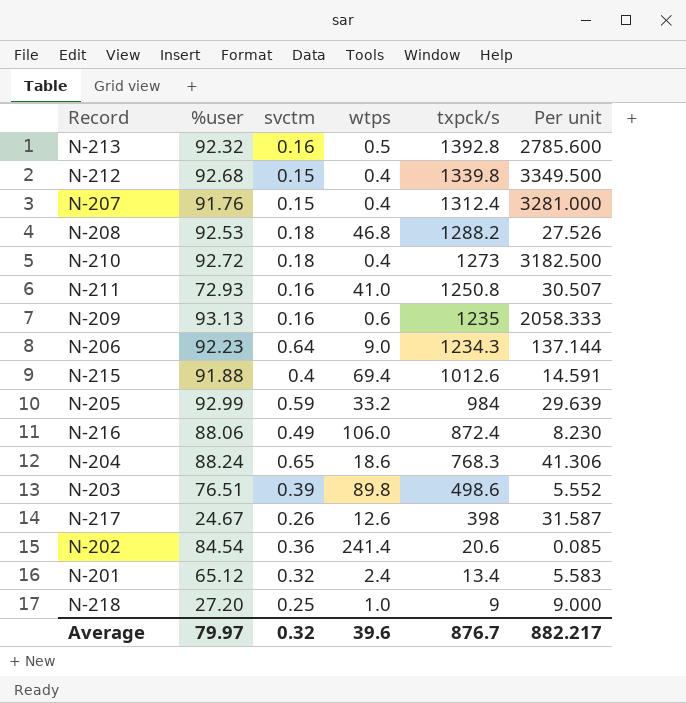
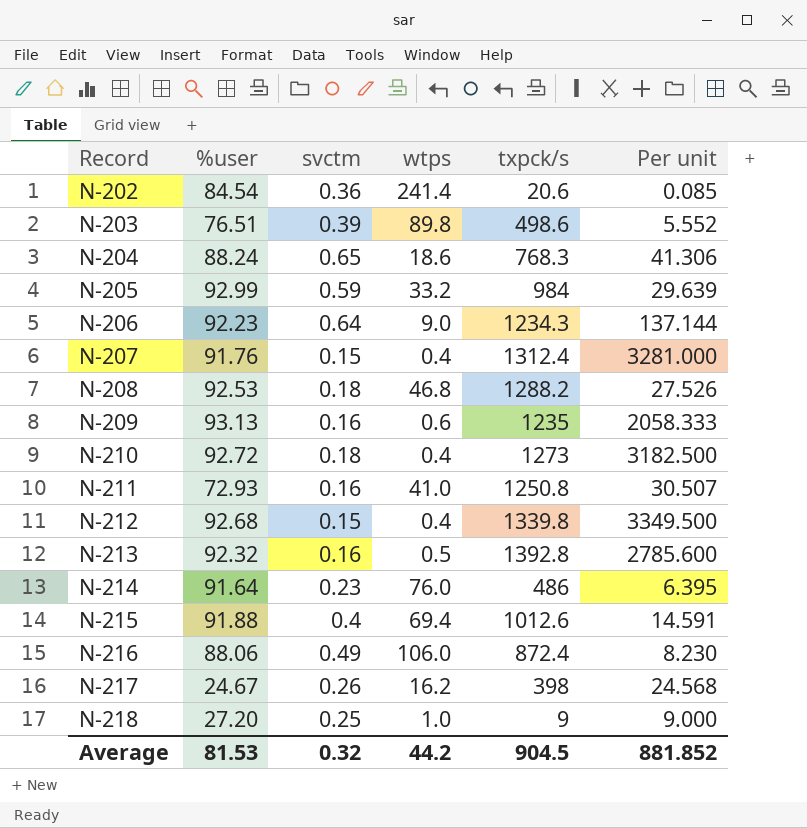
row order: txpck/s descending -> Record ascending
row N-201: 65.12 | 0.32 | 2.4 | 13.4 | 5.583 -> none
row N-214: none -> 91.64 | 0.23 | 76.0 | 486 | 6.395
N-217 | wtps: 12.6 -> 16.2
N-217 | Per unit: 31.587 -> 24.568
Average | %user: 79.97 -> 81.53
Average | wtps: 39.6 -> 44.2
Average | txpck/s: 876.7 -> 904.5
Average | Per unit: 882.217 -> 881.852

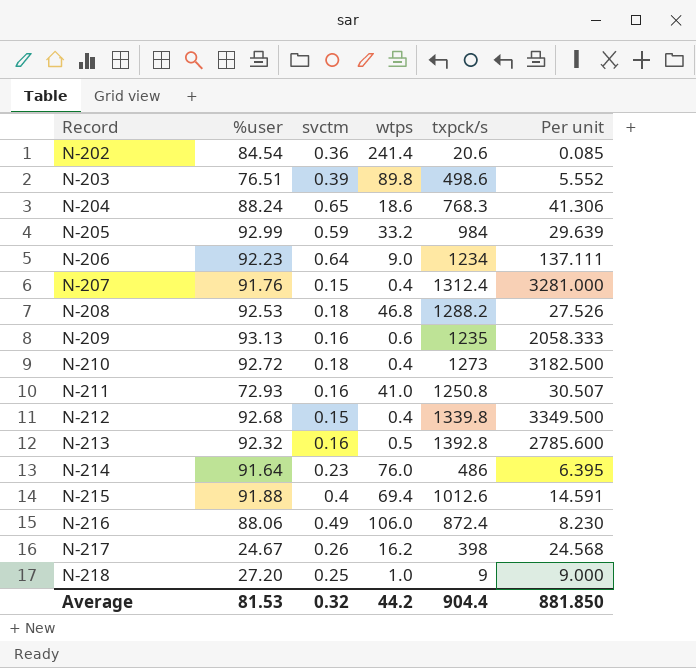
N-206 | txpck/s: 1234.3 -> 1234
N-206 | Per unit: 137.144 -> 137.111
Average | txpck/s: 904.5 -> 904.4
Average | Per unit: 881.852 -> 881.850

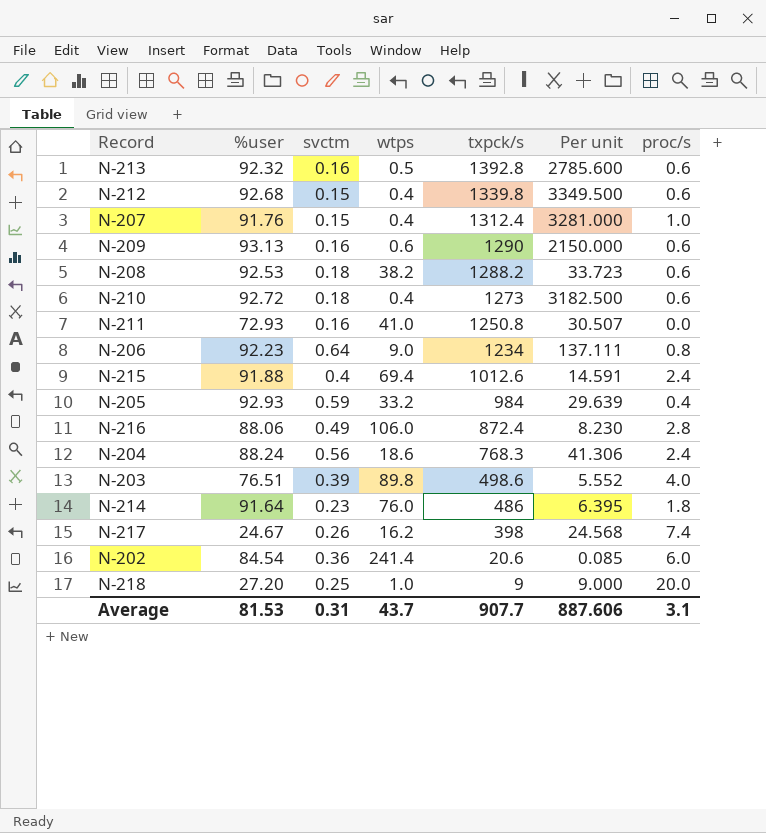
row order: Record ascending -> txpck/s descending
column proc/s | position: none -> 7
N-209 | txpck/s: 1235 -> 1290
N-209 | Per unit: 2058.333 -> 2150.000
N-208 | wtps: 46.8 -> 38.2
N-208 | Per unit: 27.526 -> 33.723
N-205 | %user: 92.99 -> 92.93
N-204 | svctm: 0.65 -> 0.56
Average | svctm: 0.32 -> 0.31
Average | wtps: 44.2 -> 43.7
Average | txpck/s: 904.4 -> 907.7
Average | Per unit: 881.850 -> 887.606

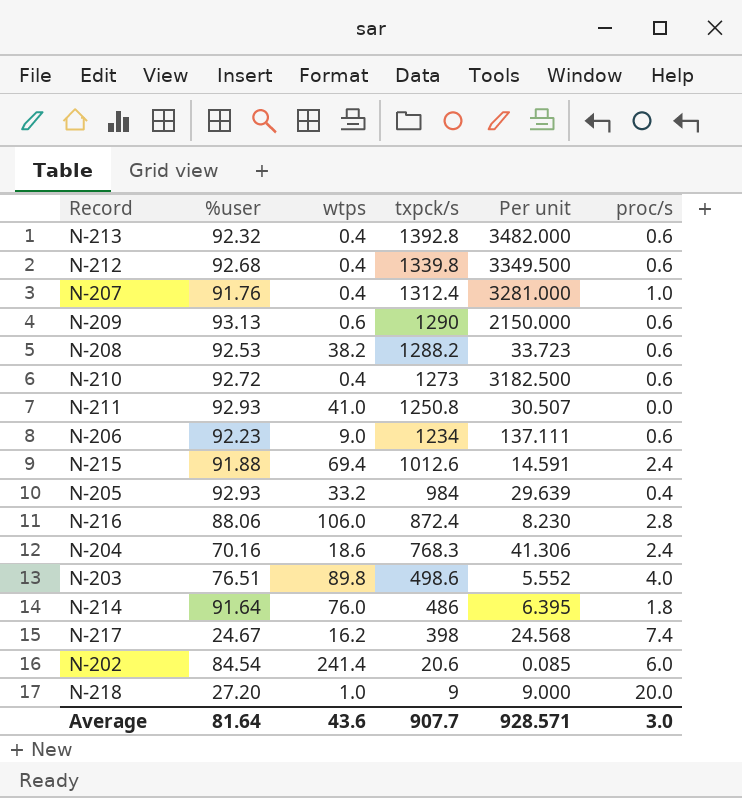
column svctm | position: 3 -> none
N-213 | wtps: 0.5 -> 0.4
N-213 | Per unit: 2785.600 -> 3482.000
N-211 | %user: 72.93 -> 92.93
N-206 | proc/s: 0.8 -> 0.6
N-204 | %user: 88.24 -> 70.16
Average | %user: 81.53 -> 81.64
Average | wtps: 43.7 -> 43.6
Average | Per unit: 887.606 -> 928.571
Average | proc/s: 3.1 -> 3.0

